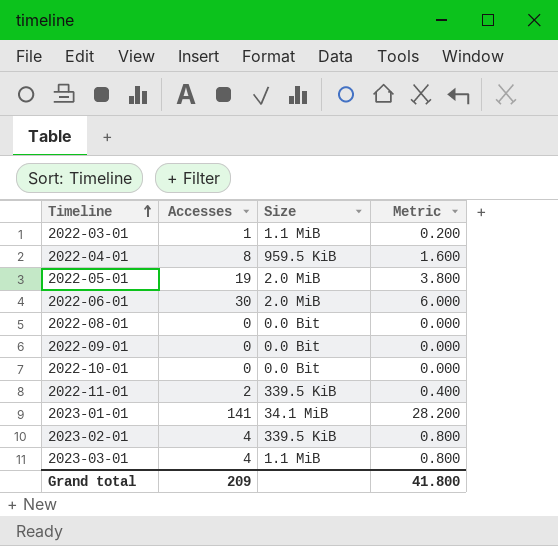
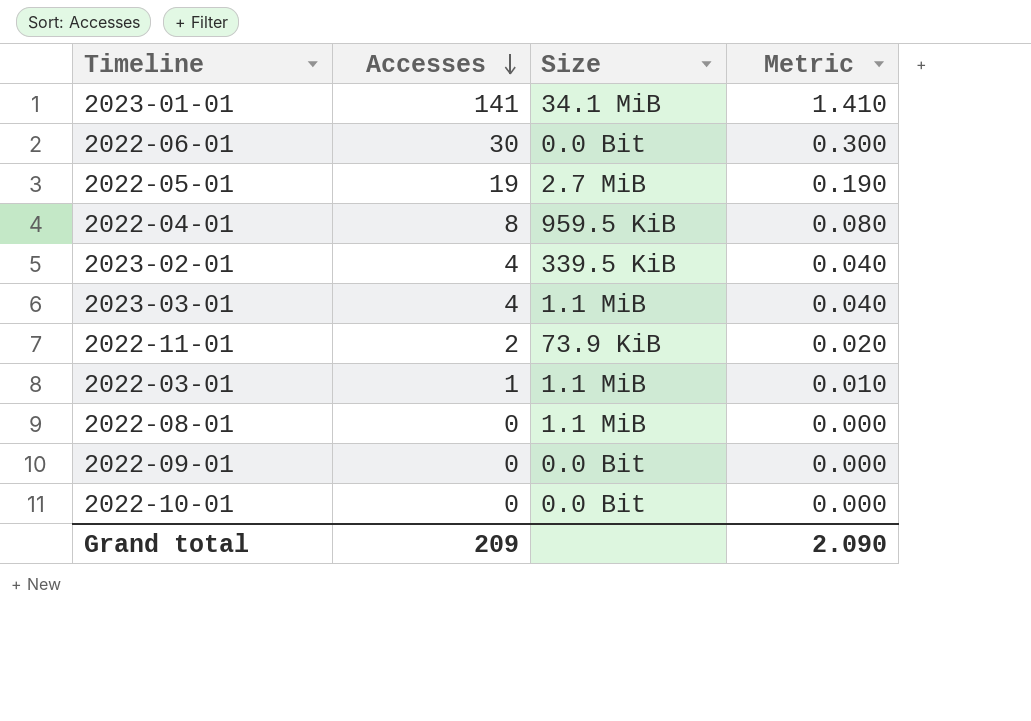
row order: Timeline ascending -> Accesses descending
column Metric | formula: [Accesses] * 0.2 -> [Accesses] * 0.01
2022-06-01 | Size: 2.0 MiB -> 0.0 Bit
2022-05-01 | Size: 2.0 MiB -> 2.7 MiB
2022-11-01 | Size: 339.5 KiB -> 73.9 KiB
2022-08-01 | Size: 0.0 Bit -> 1.1 MiB
Grand total | Metric: 41.800 -> 2.090

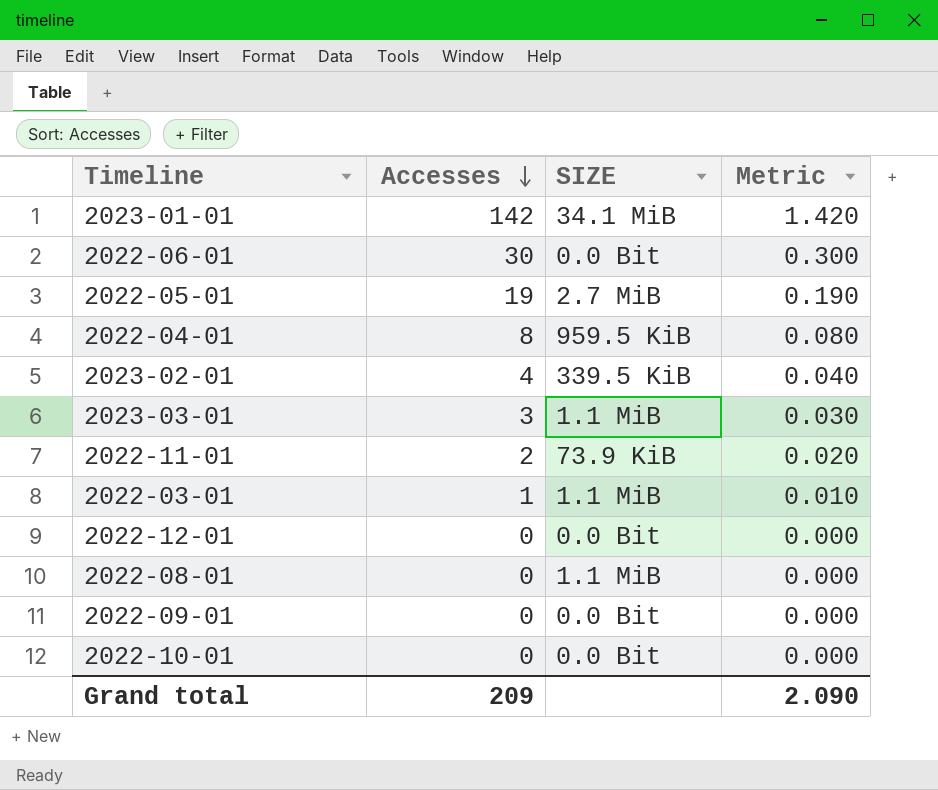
column name: Size -> SIZE
2023-01-01 | Accesses: 141 -> 142
2023-01-01 | Metric: 1.410 -> 1.420
2023-03-01 | Accesses: 4 -> 3
2023-03-01 | Metric: 0.040 -> 0.030
row 2022-12-01: none -> 0 | 0.0 Bit | 0.000

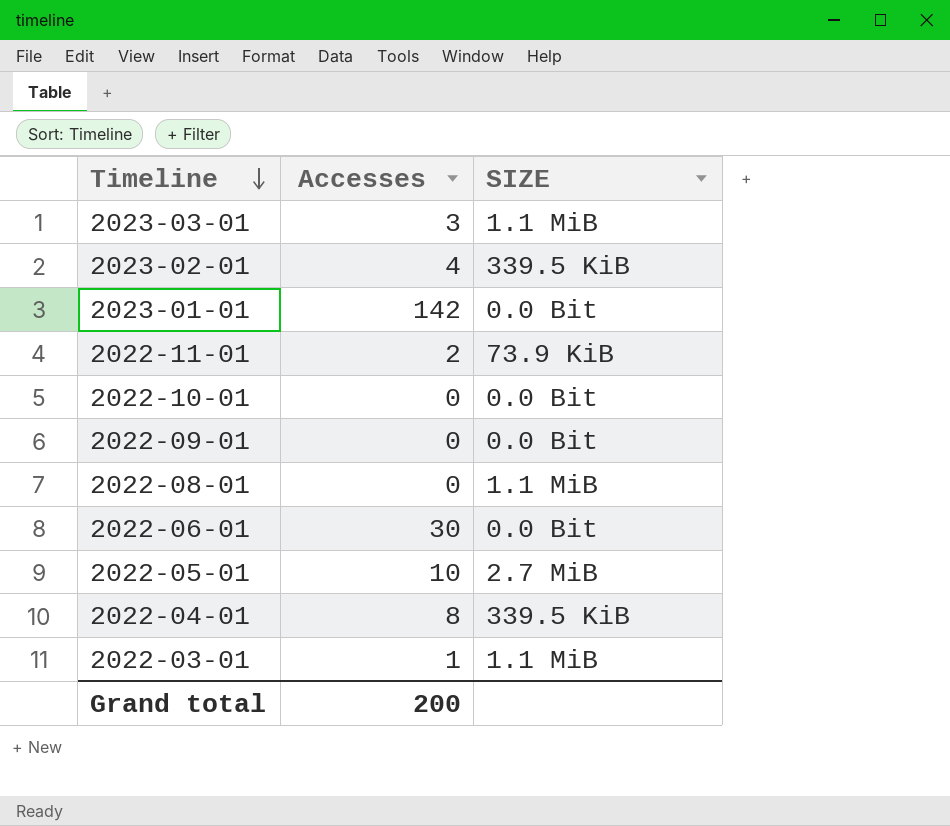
row order: Accesses descending -> Timeline descending
column Metric | formula: [Accesses] * 0.01 -> none
row 2022-12-01: 0 | 0.0 Bit | 0.000 -> none
2023-01-01 | SIZE: 34.1 MiB -> 0.0 Bit
2022-05-01 | Accesses: 19 -> 10
2022-04-01 | SIZE: 959.5 KiB -> 339.5 KiB
Grand total | Accesses: 209 -> 200

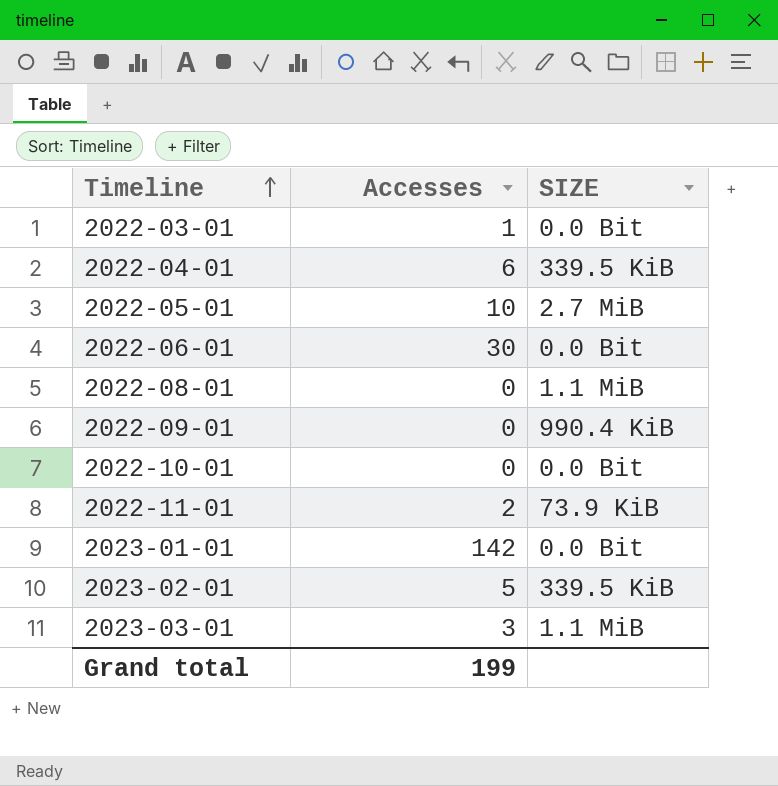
row order: Timeline descending -> Timeline ascending
2022-03-01 | SIZE: 1.1 MiB -> 0.0 Bit
2022-04-01 | Accesses: 8 -> 6
2022-09-01 | SIZE: 0.0 Bit -> 990.4 KiB
2023-02-01 | Accesses: 4 -> 5
Grand total | Accesses: 200 -> 199

